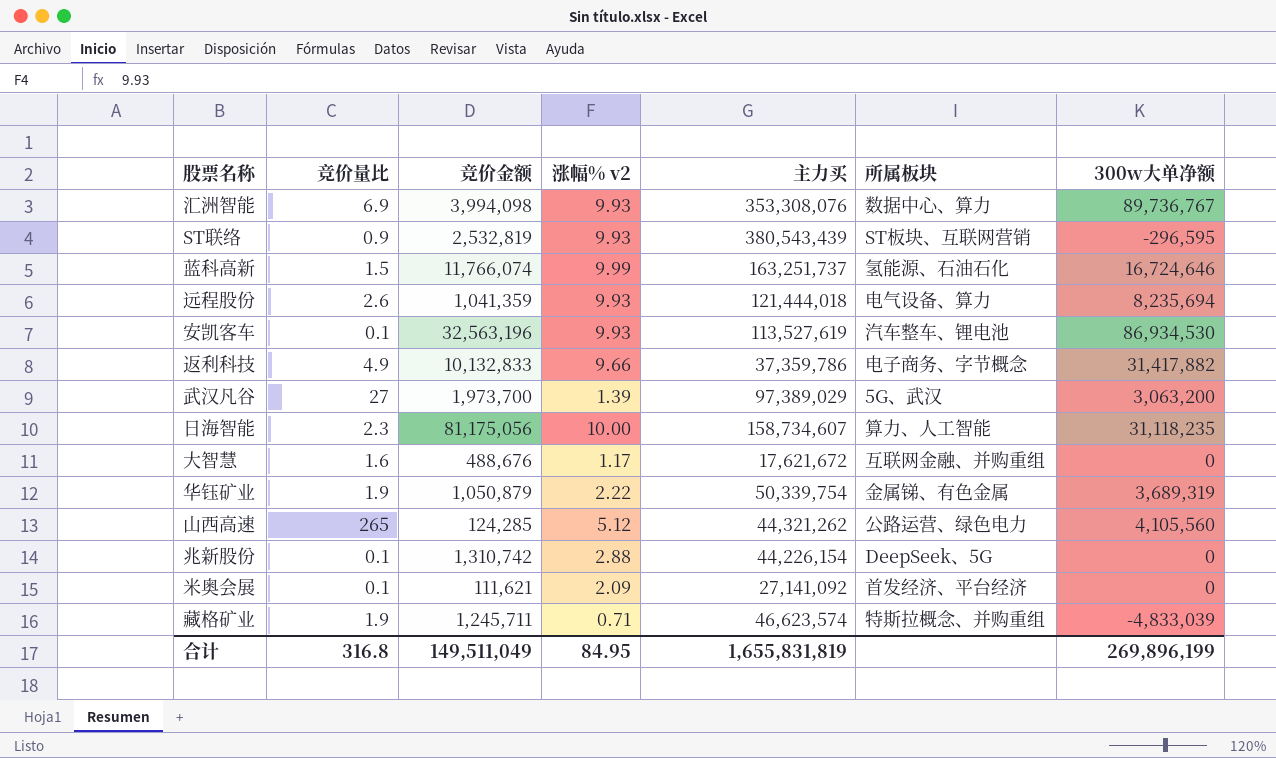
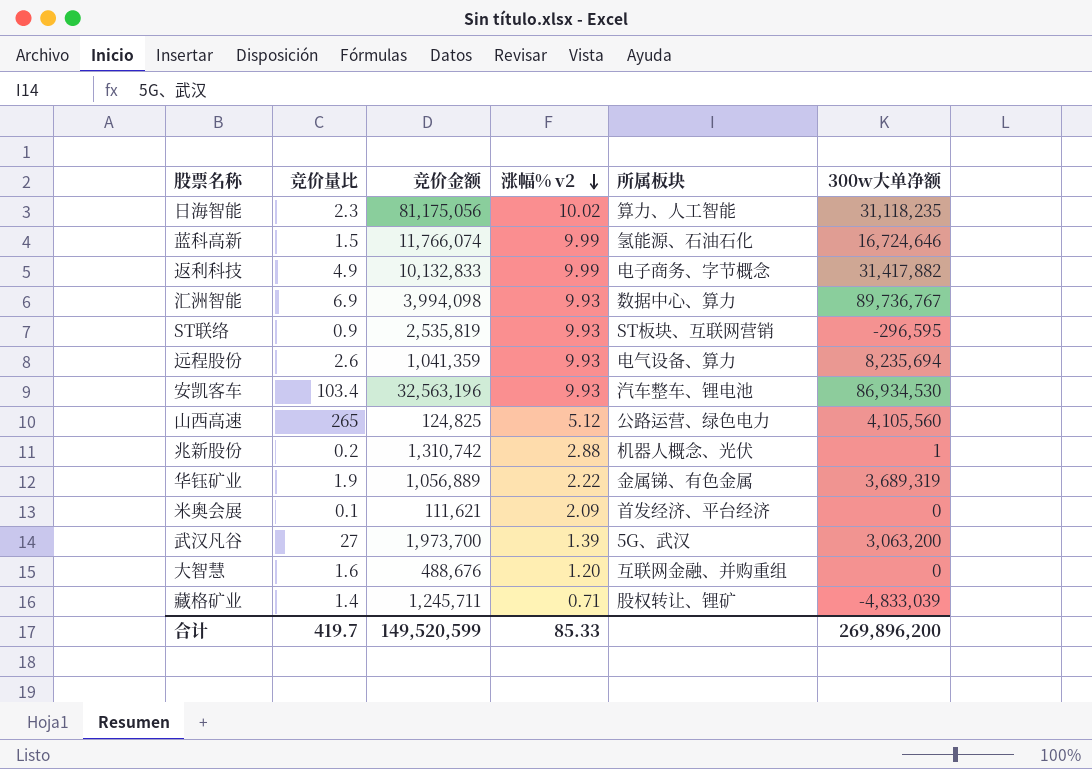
row order: none -> 涨幅% v2 descending
column 主力买 | position: 5 -> none
日海智能 | 涨幅% v2: 10.00 -> 10.02
返利科技 | 涨幅% v2: 9.66 -> 9.99
ST联络 | 竞价金额: 2,532,819 -> 2,535,819
安凯客车 | 竞价量比: 0.1 -> 103.4
山西高速 | 竞价金额: 124,285 -> 124,825
兆新股份 | 竞价量比: 0.1 -> 0.2
兆新股份 | 所属板块: DeepSeek、5G -> 机器人概念、光伏
兆新股份 | 300w大单净额: 0 -> 1
华钰矿业 | 竞价金额: 1,050,879 -> 1,056,889
大智慧 | 涨幅% v2: 1.17 -> 1.20
藏格矿业 | 竞价量比: 1.9 -> 1.4
藏格矿业 | 所属板块: 特斯拉概念、并购重组 -> 股权转让、锂矿
合计 | 竞价量比: 316.8 -> 419.7
合计 | 竞价金额: 149,511,049 -> 149,520,599
合计 | 涨幅% v2: 84.95 -> 85.33
合计 | 300w大单净额: 269,896,199 -> 269,896,200

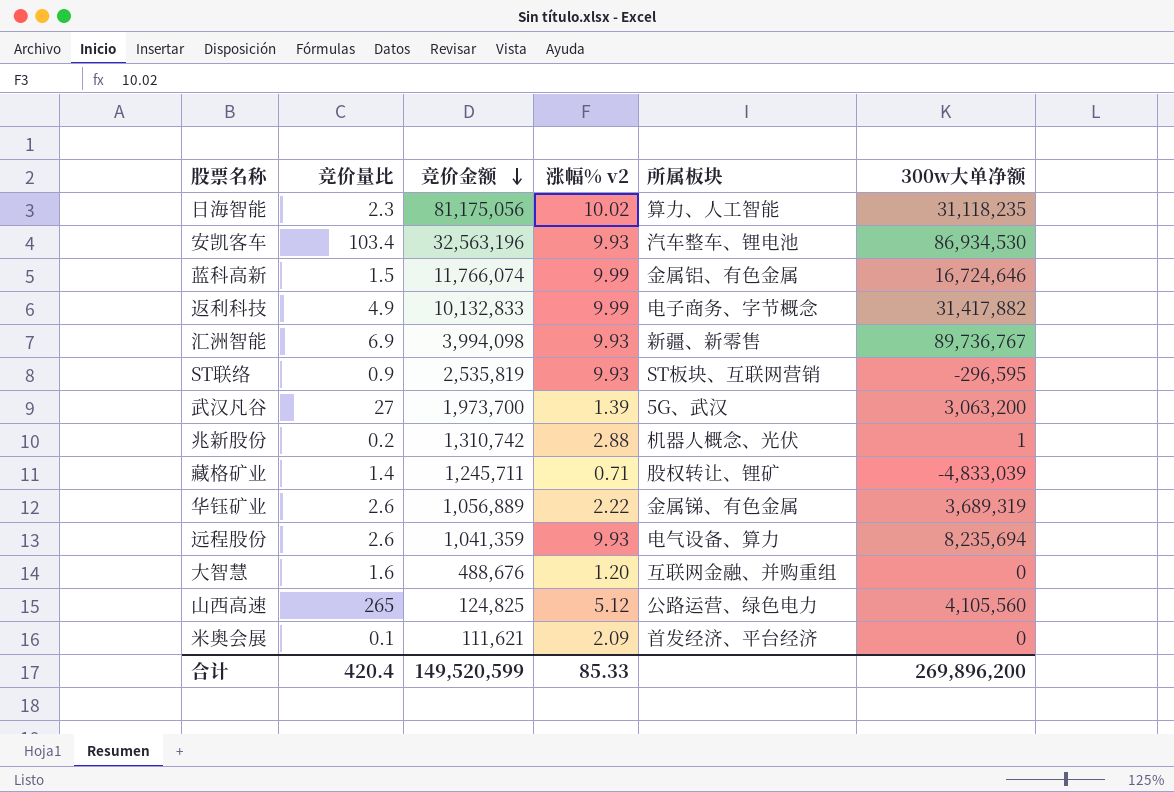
row order: 涨幅% v2 descending -> 竞价金额 descending
蓝科高新 | 所属板块: 氢能源、石油石化 -> 金属铝、有色金属
汇洲智能 | 所属板块: 数据中心、算力 -> 新疆、新零售
华钰矿业 | 竞价量比: 1.9 -> 2.6
合计 | 竞价量比: 419.7 -> 420.4

